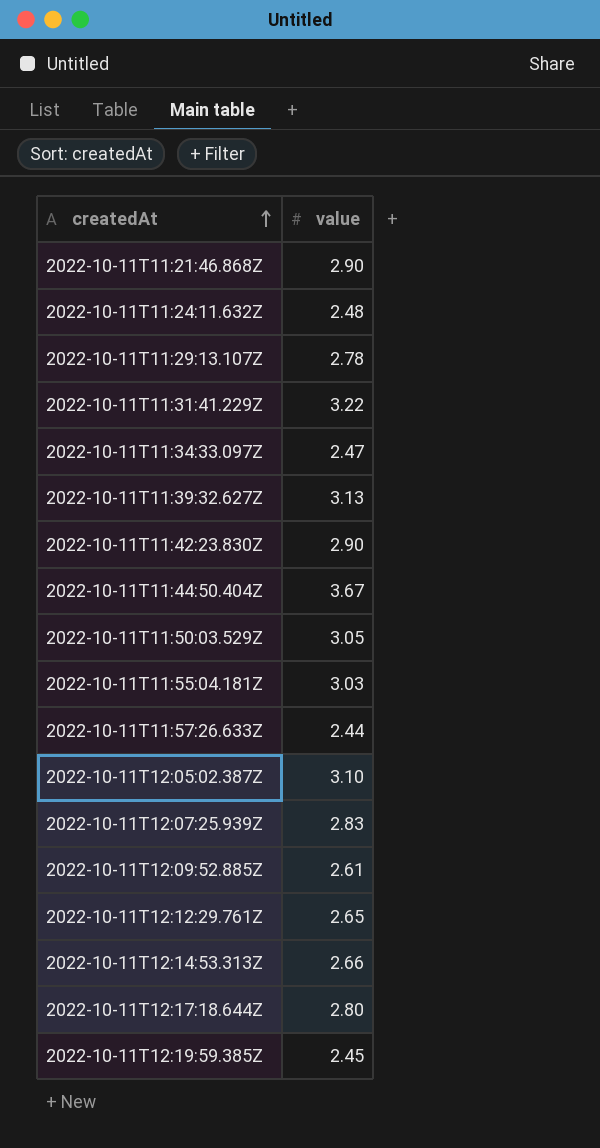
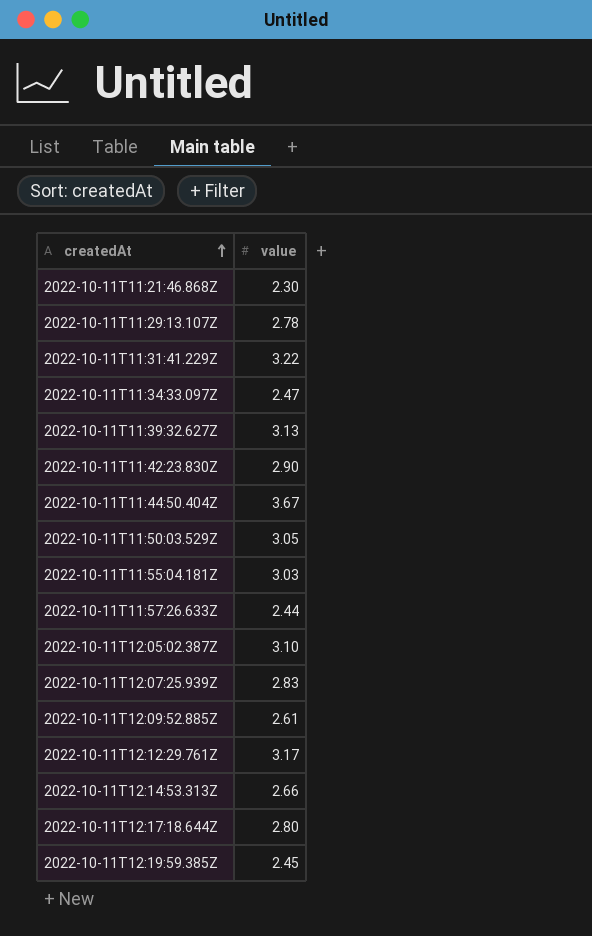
row 2022-10-11T11:24:11.632Z: 2.48 -> none
2022-10-11T11:21:46.868Z | value: 2.90 -> 2.30
2022-10-11T12:12:29.761Z | value: 2.65 -> 3.17

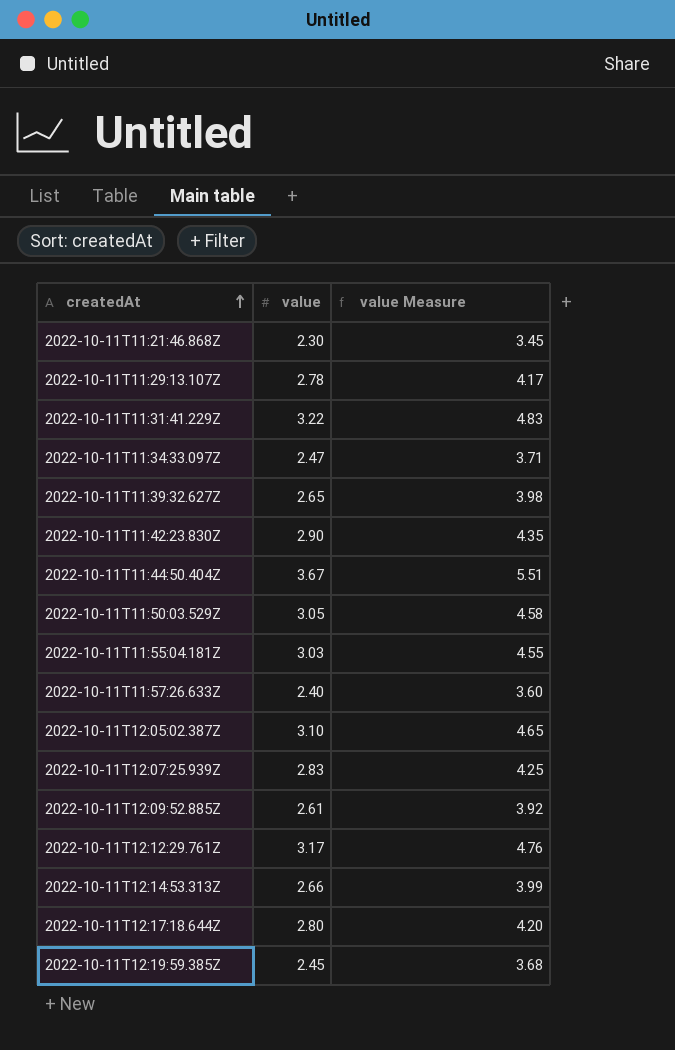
column value Measure | formula: none -> [value] * 1.5
2022-10-11T11:39:32.627Z | value: 3.13 -> 2.65
2022-10-11T11:57:26.633Z | value: 2.44 -> 2.40

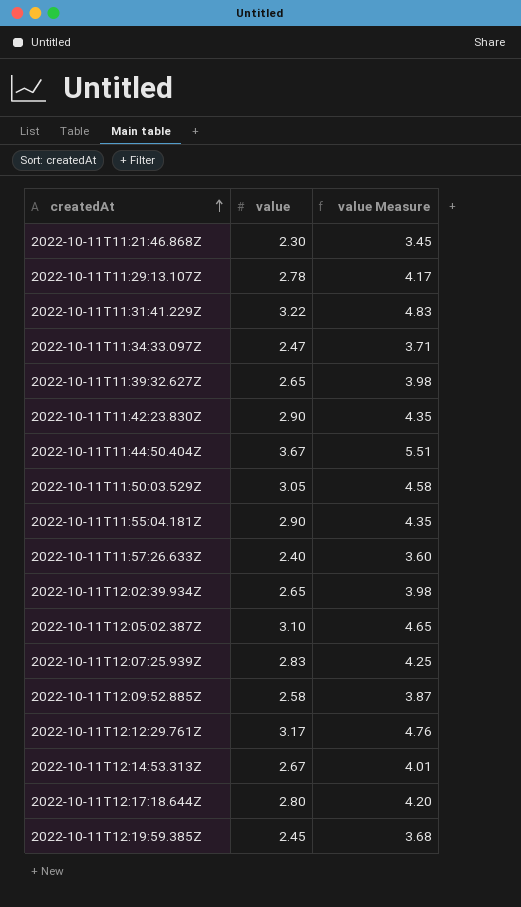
2022-10-11T11:55:04.181Z | value: 3.03 -> 2.90
2022-10-11T11:55:04.181Z | value Measure: 4.55 -> 4.35
row 2022-10-11T12:02:39.934Z: none -> 2.65 | 3.98
2022-10-11T12:09:52.885Z | value: 2.61 -> 2.58
2022-10-11T12:09:52.885Z | value Measure: 3.92 -> 3.87
2022-10-11T12:14:53.313Z | value: 2.66 -> 2.67
2022-10-11T12:14:53.313Z | value Measure: 3.99 -> 4.01

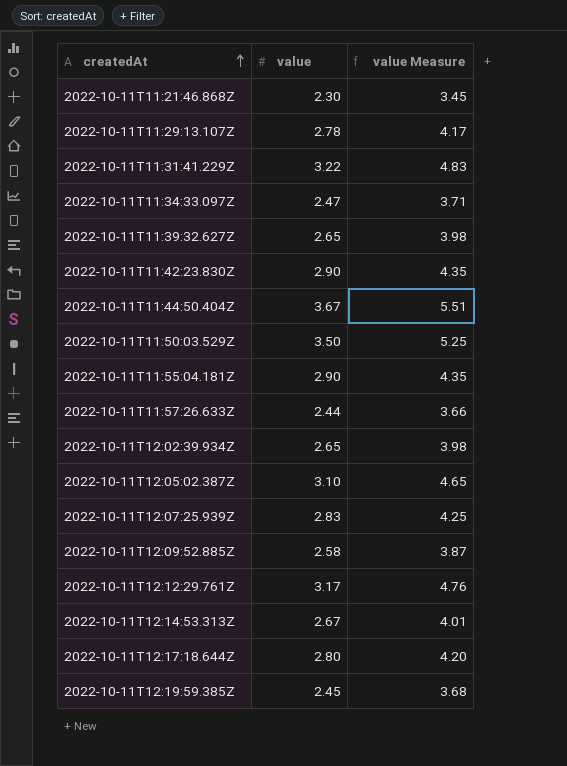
2022-10-11T11:50:03.529Z | value: 3.05 -> 3.50
2022-10-11T11:50:03.529Z | value Measure: 4.58 -> 5.25
2022-10-11T11:57:26.633Z | value: 2.40 -> 2.44
2022-10-11T11:57:26.633Z | value Measure: 3.60 -> 3.66

